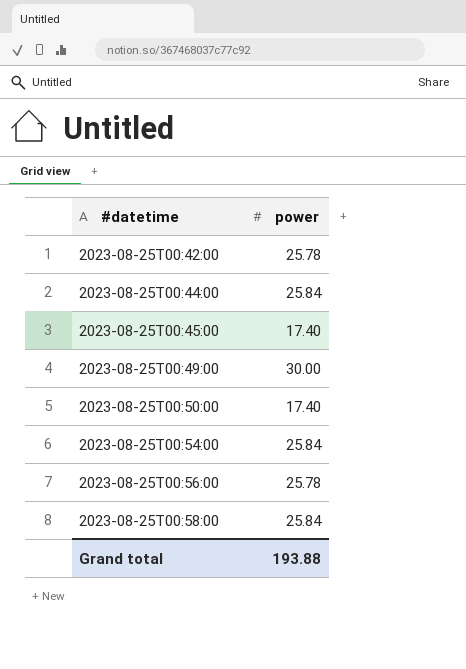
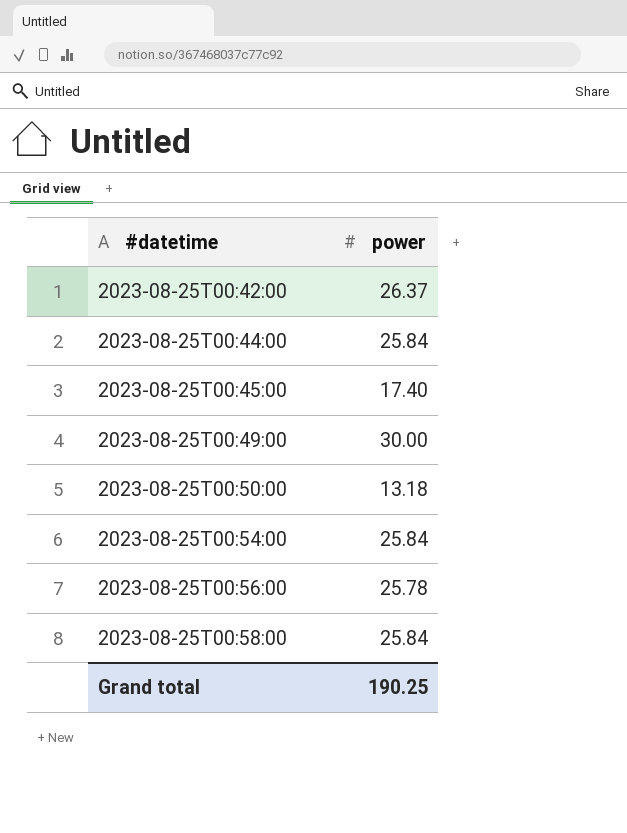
2023-08-25T00:42:00 | power: 25.78 -> 26.37
2023-08-25T00:50:00 | power: 17.40 -> 13.18
Grand total | power: 193.88 -> 190.25

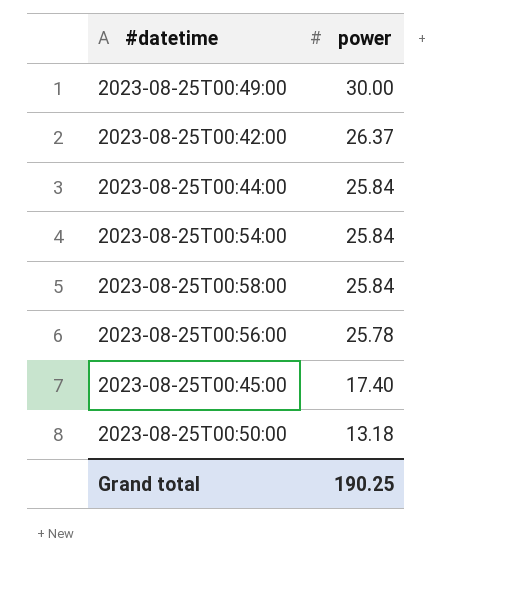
row order: #datetime ascending -> power descending

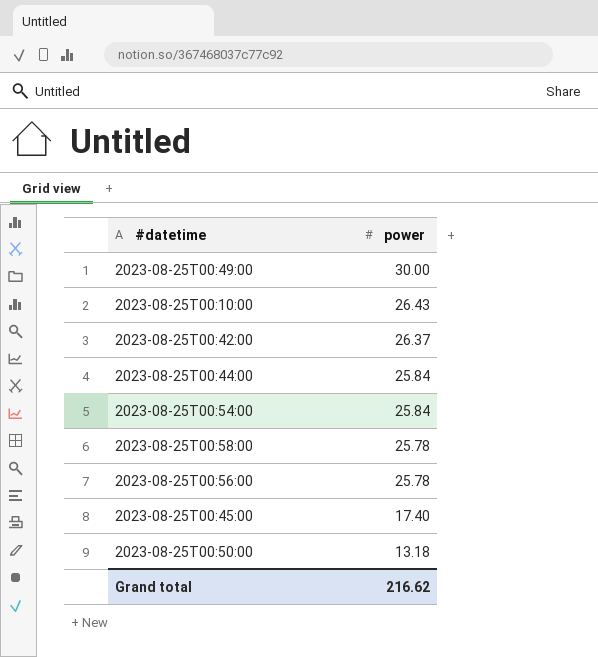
row 2023-08-25T00:10:00: none -> 26.43
2023-08-25T00:58:00 | power: 25.84 -> 25.78
Grand total | power: 190.25 -> 216.62

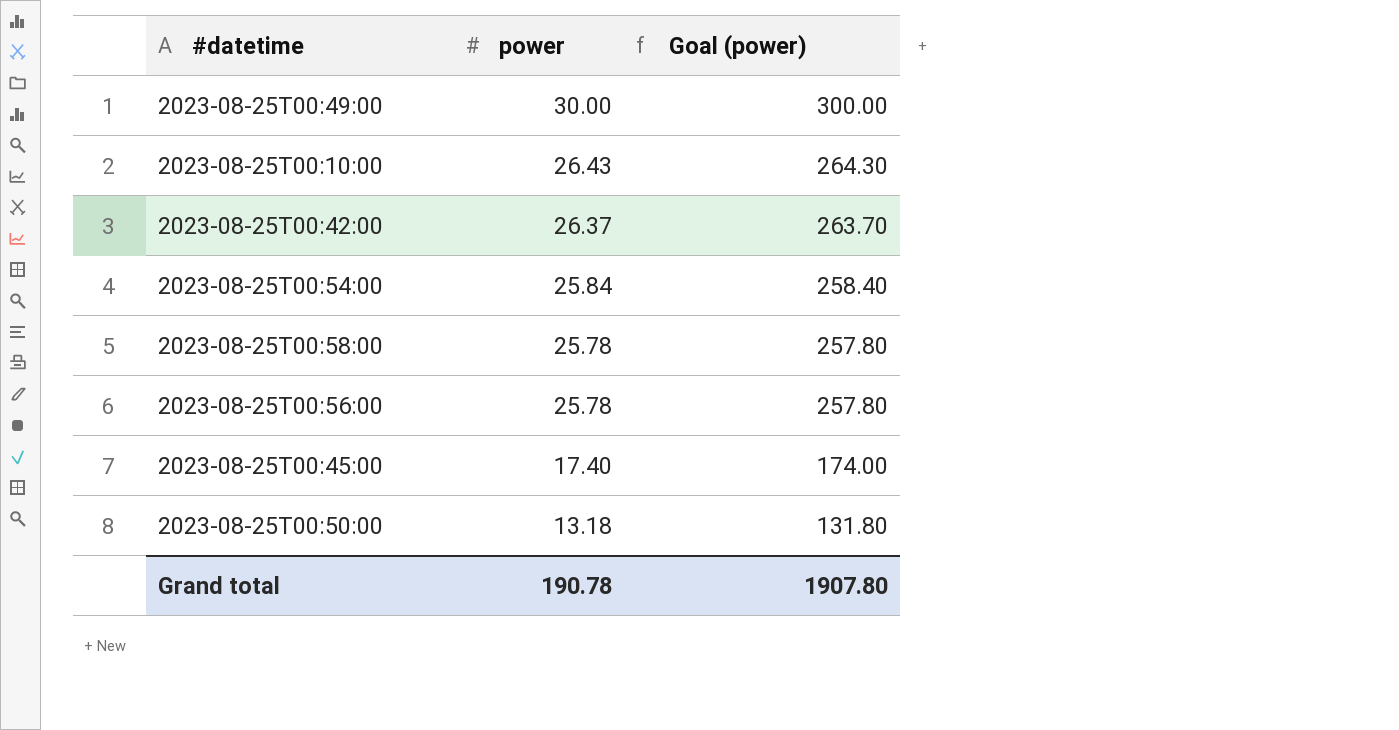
column Goal (power) | formula: none -> [power] * 10
row 2023-08-25T00:44:00: 25.84 -> none
Grand total | power: 216.62 -> 190.78

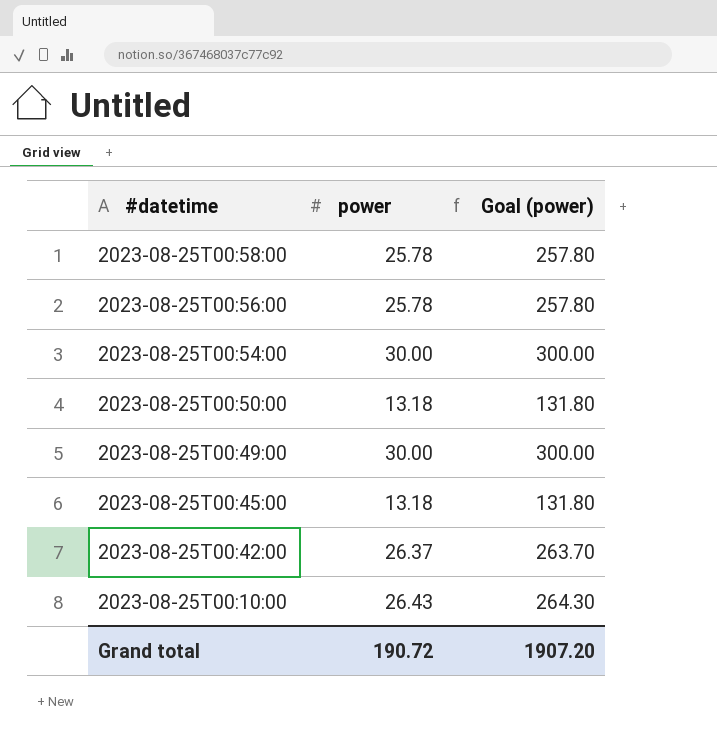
row order: power descending -> #datetime descending
2023-08-25T00:54:00 | power: 25.84 -> 30.00
2023-08-25T00:54:00 | Goal (power): 258.40 -> 300.00
2023-08-25T00:45:00 | power: 17.40 -> 13.18
2023-08-25T00:45:00 | Goal (power): 174.00 -> 131.80
Grand total | power: 190.78 -> 190.72
Grand total | Goal (power): 1907.80 -> 1907.20

